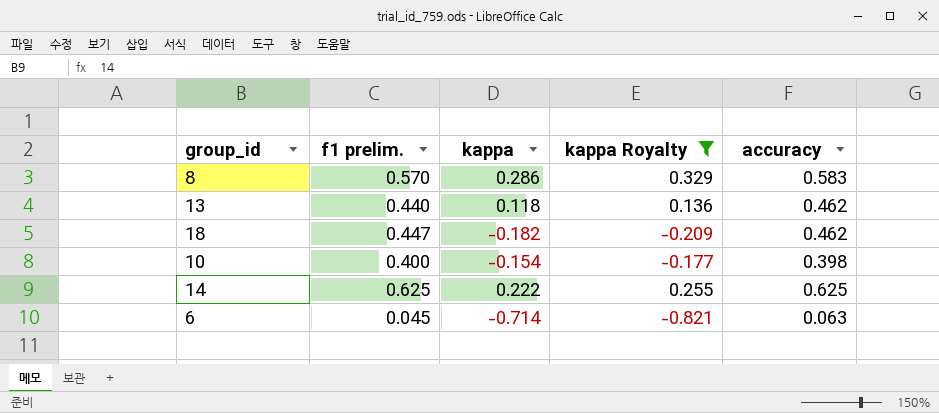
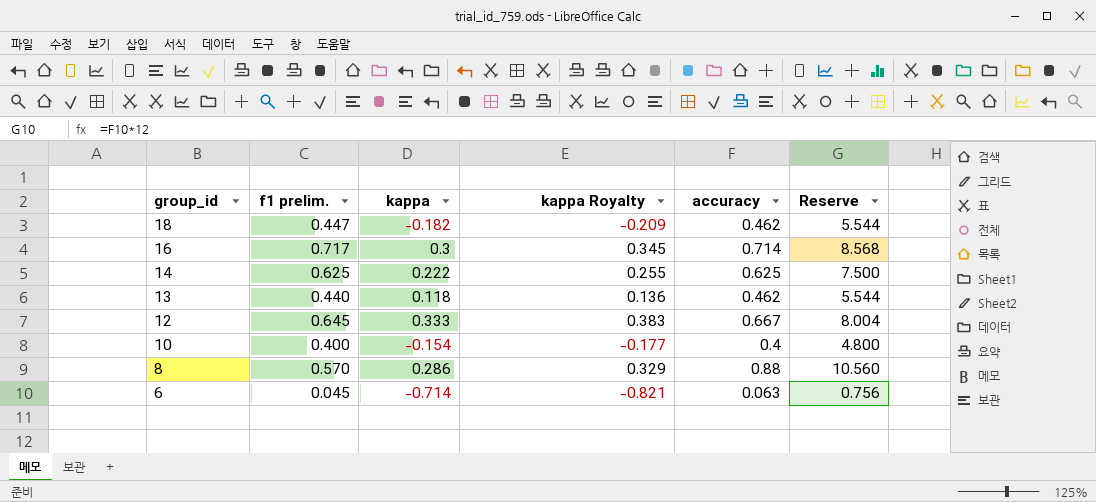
filter: kappa Royalty <= 0.329 -> none
row order: none -> group_id descending
column Reserve | formula: none -> [accuracy] * 12
10 | accuracy: 0.398 -> 0.4
8 | accuracy: 0.583 -> 0.88

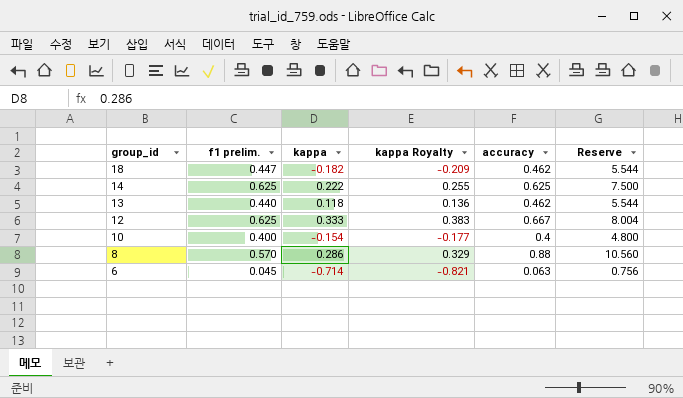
row 16: 0.717 | 0.3 | 0.345 | 0.714 | 8.568 -> none
12 | f1 prelim.: 0.645 -> 0.625

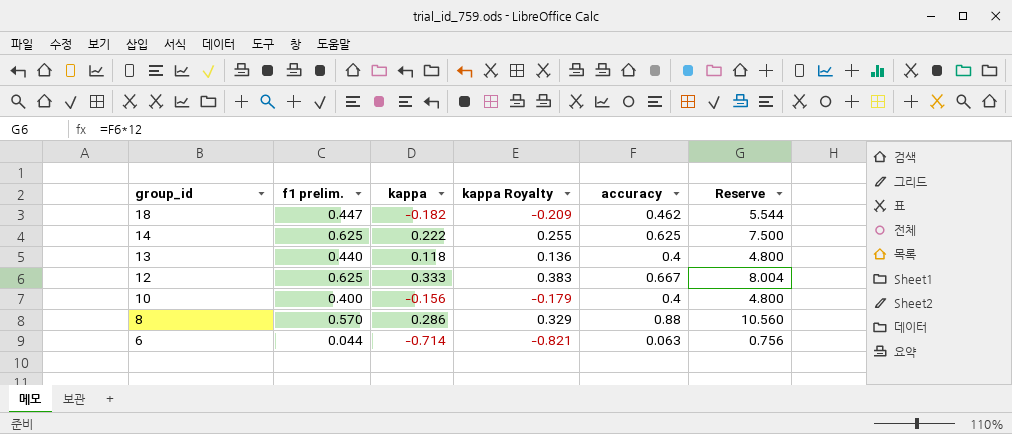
13 | accuracy: 0.462 -> 0.4
13 | Reserve: 5.544 -> 4.800
10 | kappa: -0.154 -> -0.156
10 | kappa Royalty: -0.177 -> -0.179
6 | f1 prelim.: 0.045 -> 0.044

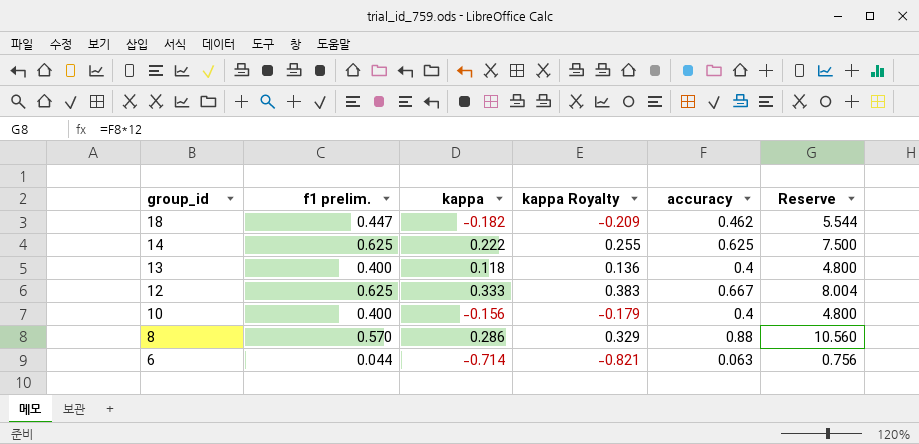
13 | f1 prelim.: 0.440 -> 0.400

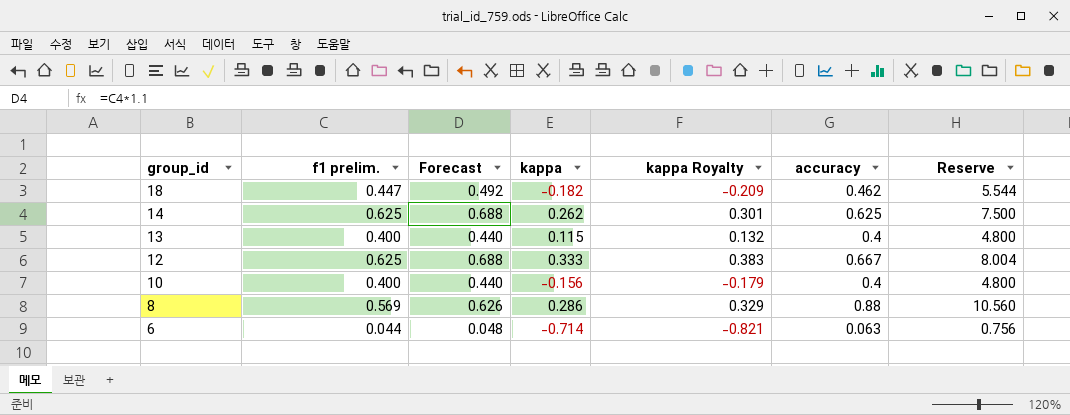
column Forecast | formula: none -> [f1 prelim.] * 1.1
14 | kappa: 0.222 -> 0.262
14 | kappa Royalty: 0.255 -> 0.301
13 | kappa: 0.118 -> 0.115
13 | kappa Royalty: 0.136 -> 0.132
8 | f1 prelim.: 0.570 -> 0.569

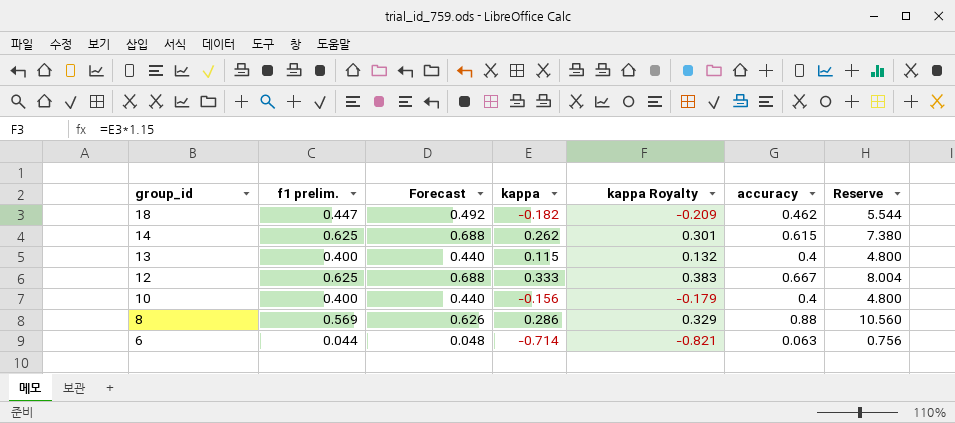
14 | accuracy: 0.625 -> 0.615
14 | Reserve: 7.500 -> 7.380

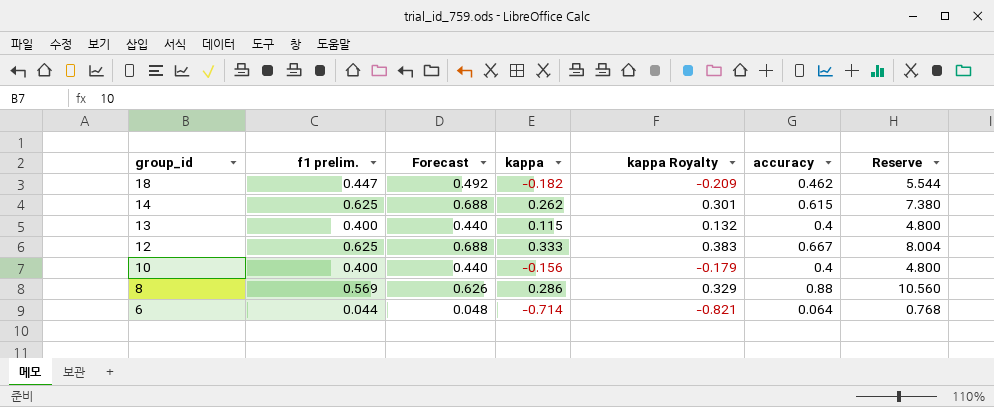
6 | accuracy: 0.063 -> 0.064
6 | Reserve: 0.756 -> 0.768

